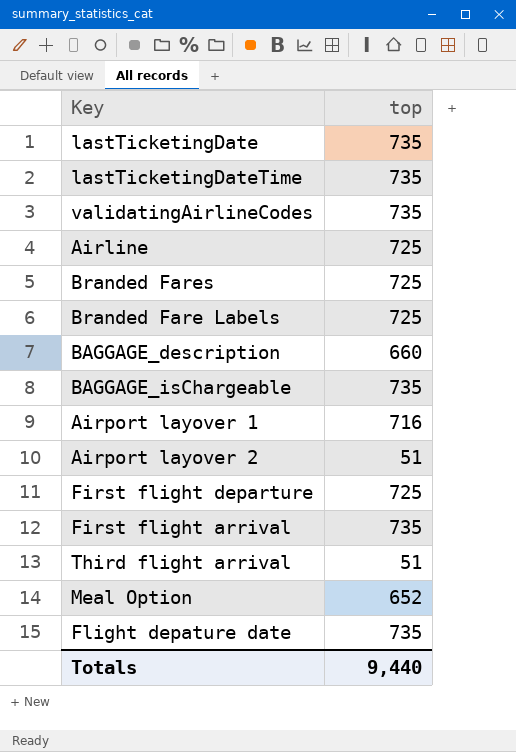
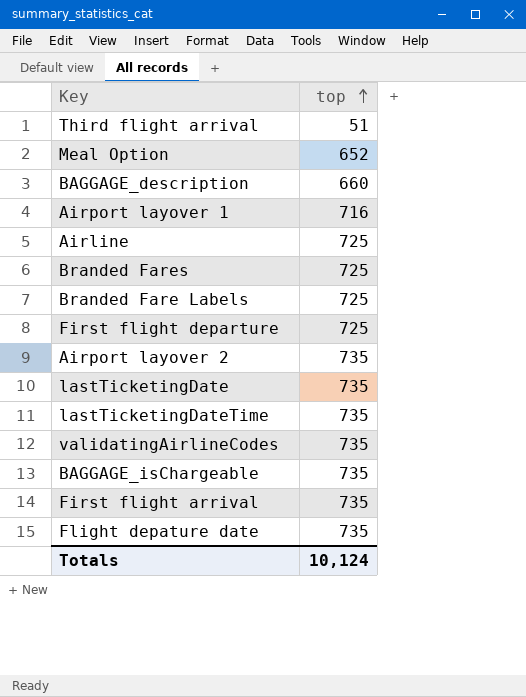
row order: none -> top ascending
Airport layover 2 | top: 51 -> 735
Totals | top: 9,440 -> 10,124

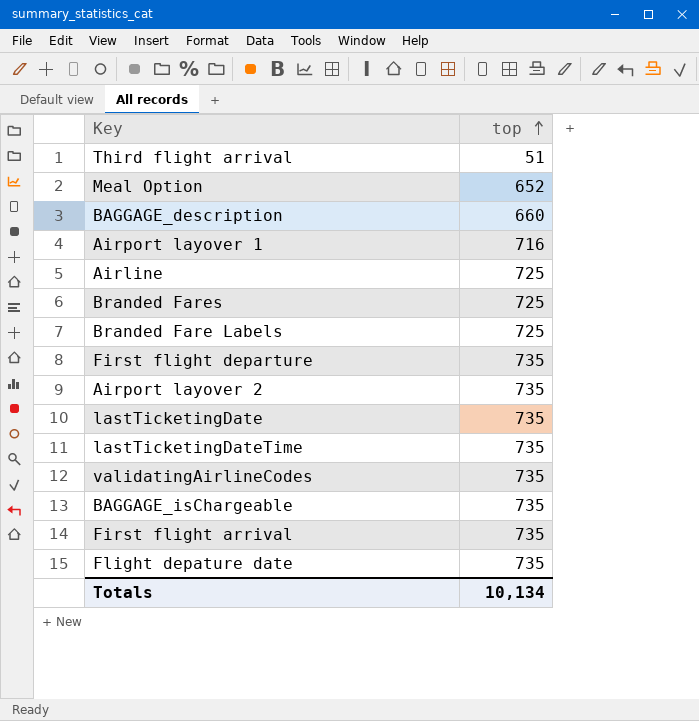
First flight departure | top: 725 -> 735
Totals | top: 10,124 -> 10,134

